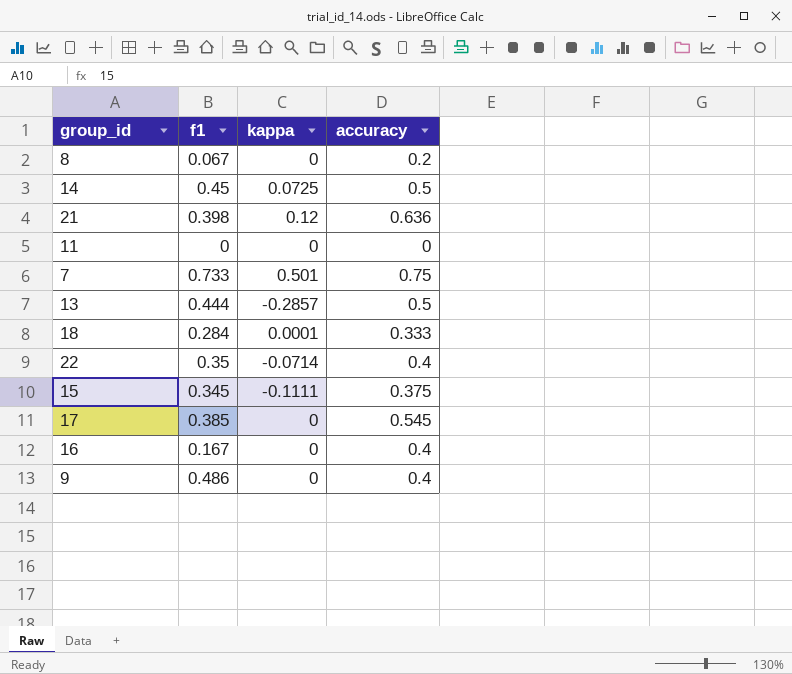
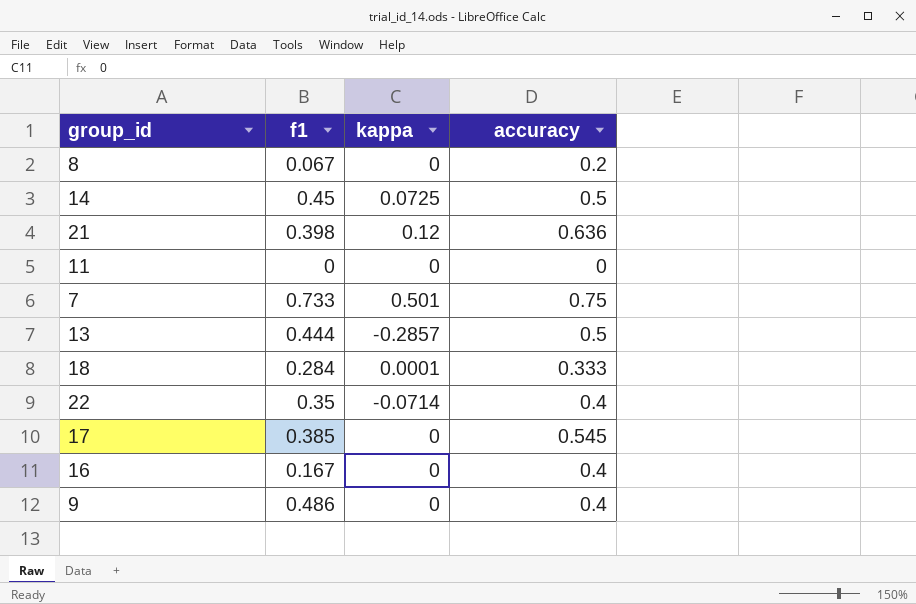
row 15: 0.345 | -0.1111 | 0.375 -> none

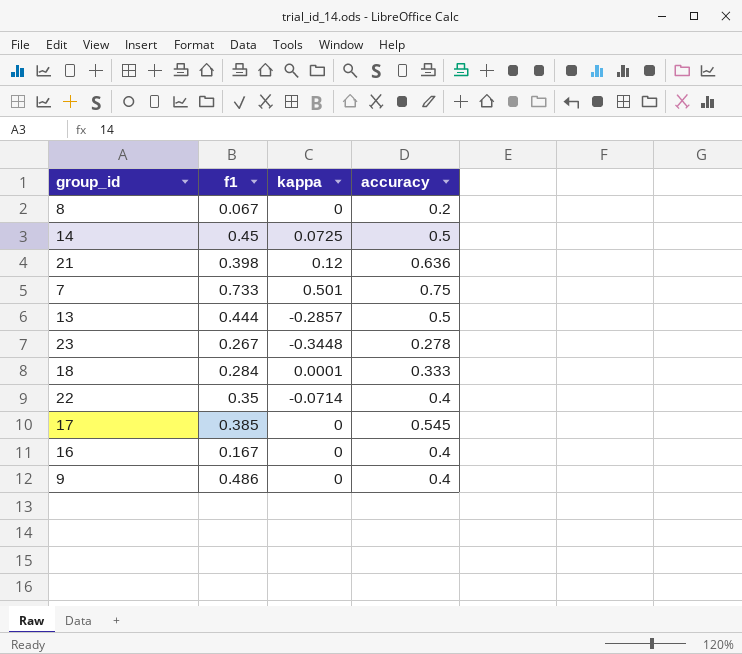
row 11: 0 | 0 | 0 -> none
row 23: none -> 0.267 | -0.3448 | 0.278

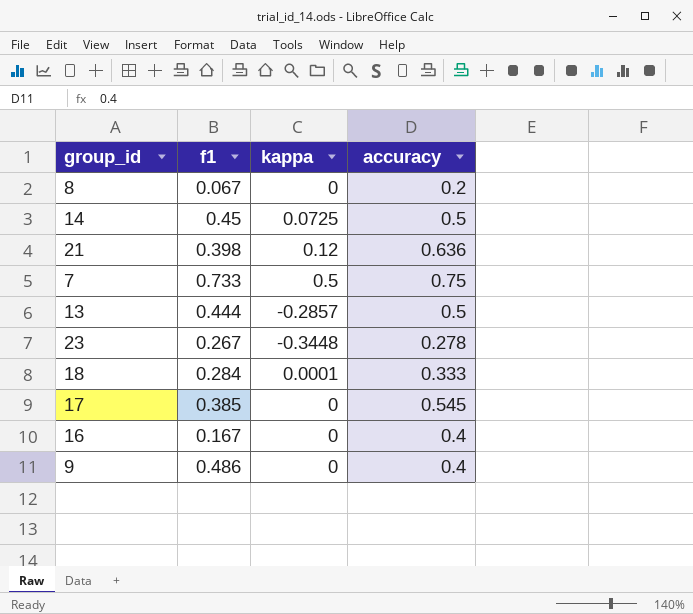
row 22: 0.35 | -0.0714 | 0.4 -> none
7 | kappa: 0.501 -> 0.5

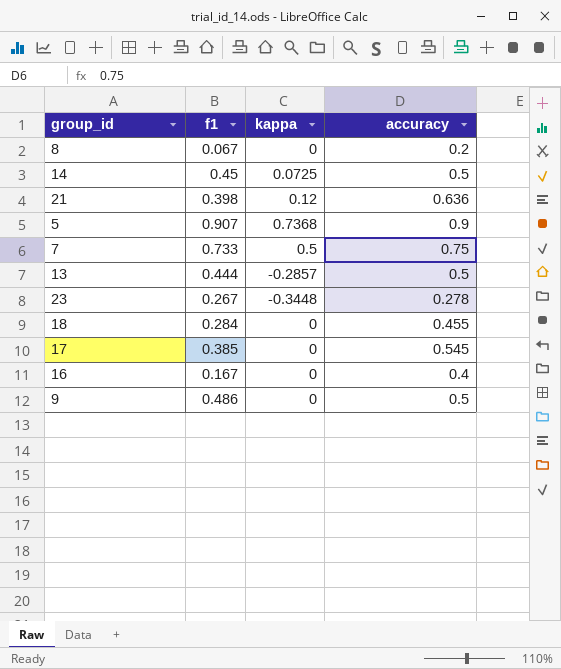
row 5: none -> 0.907 | 0.7368 | 0.9
18 | kappa: 0.0001 -> 0
18 | accuracy: 0.333 -> 0.455
9 | accuracy: 0.4 -> 0.5

